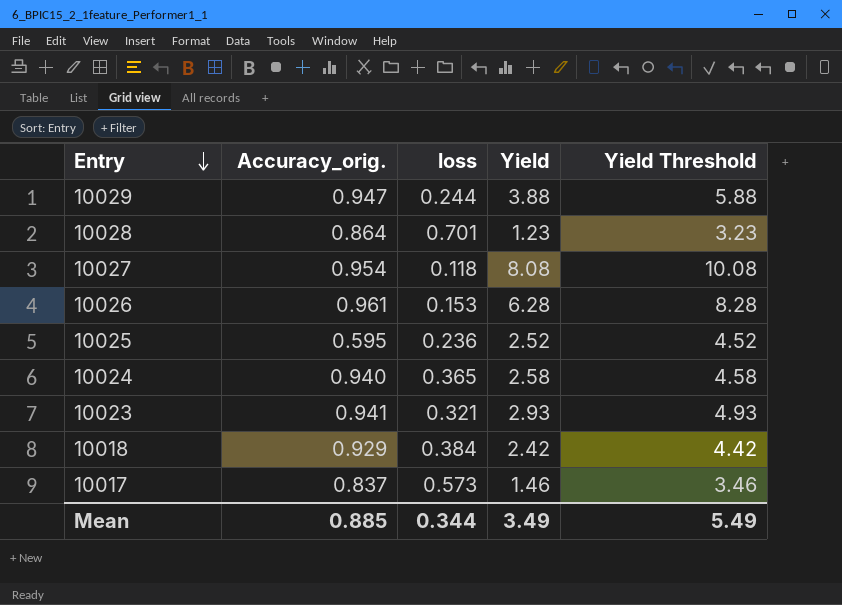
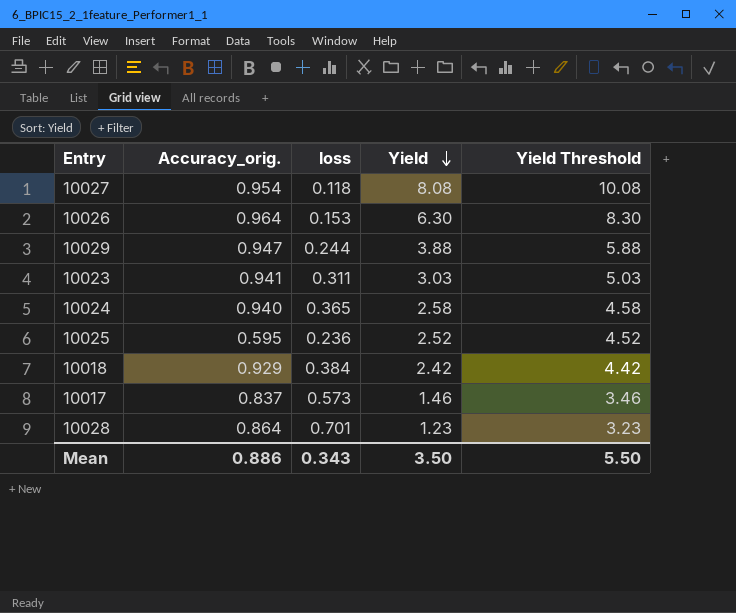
row order: Entry descending -> Yield descending
10026 | Accuracy_orig.: 0.961 -> 0.964
10026 | Yield: 6.28 -> 6.30
10026 | Yield Threshold: 8.28 -> 8.30
10023 | loss: 0.321 -> 0.311
10023 | Yield: 2.93 -> 3.03
10023 | Yield Threshold: 4.93 -> 5.03
Mean | Accuracy_orig.: 0.885 -> 0.886
Mean | loss: 0.344 -> 0.343
Mean | Yield: 3.49 -> 3.50
Mean | Yield Threshold: 5.49 -> 5.50

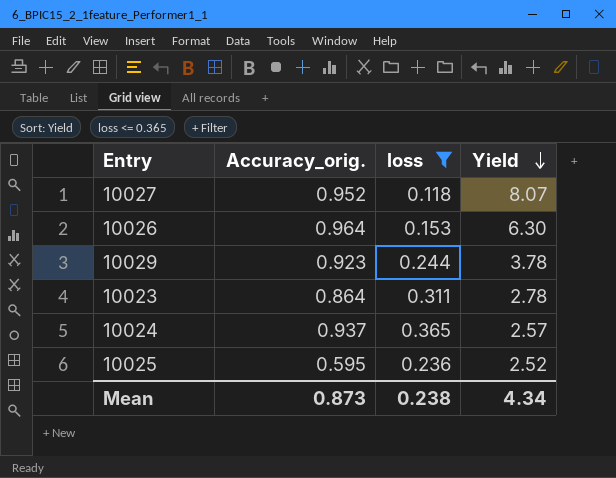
filter: none -> loss <= 0.365
column Yield Threshold | formula: [Yield] + 2 -> none
10027 | Accuracy_orig.: 0.954 -> 0.952
10027 | Yield: 8.08 -> 8.07
10029 | Accuracy_orig.: 0.947 -> 0.923
10029 | Yield: 3.88 -> 3.78
10023 | Accuracy_orig.: 0.941 -> 0.864
10023 | Yield: 3.03 -> 2.78
10024 | Accuracy_orig.: 0.940 -> 0.937
10024 | Yield: 2.58 -> 2.57
Mean | Accuracy_orig.: 0.886 -> 0.873
Mean | loss: 0.343 -> 0.238
Mean | Yield: 3.50 -> 4.34

